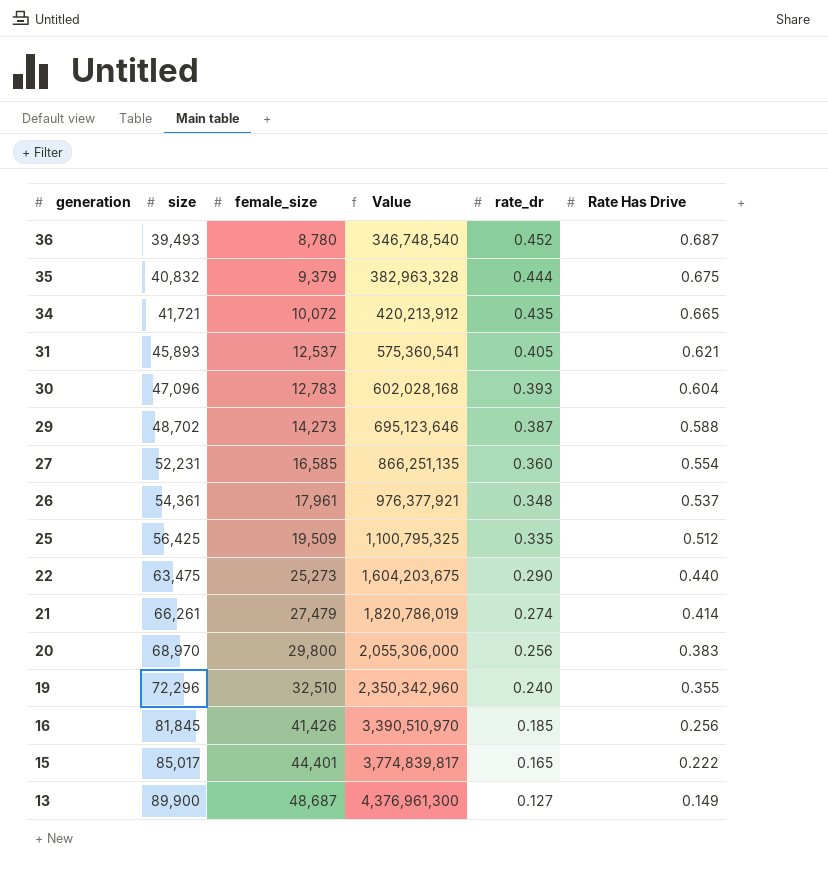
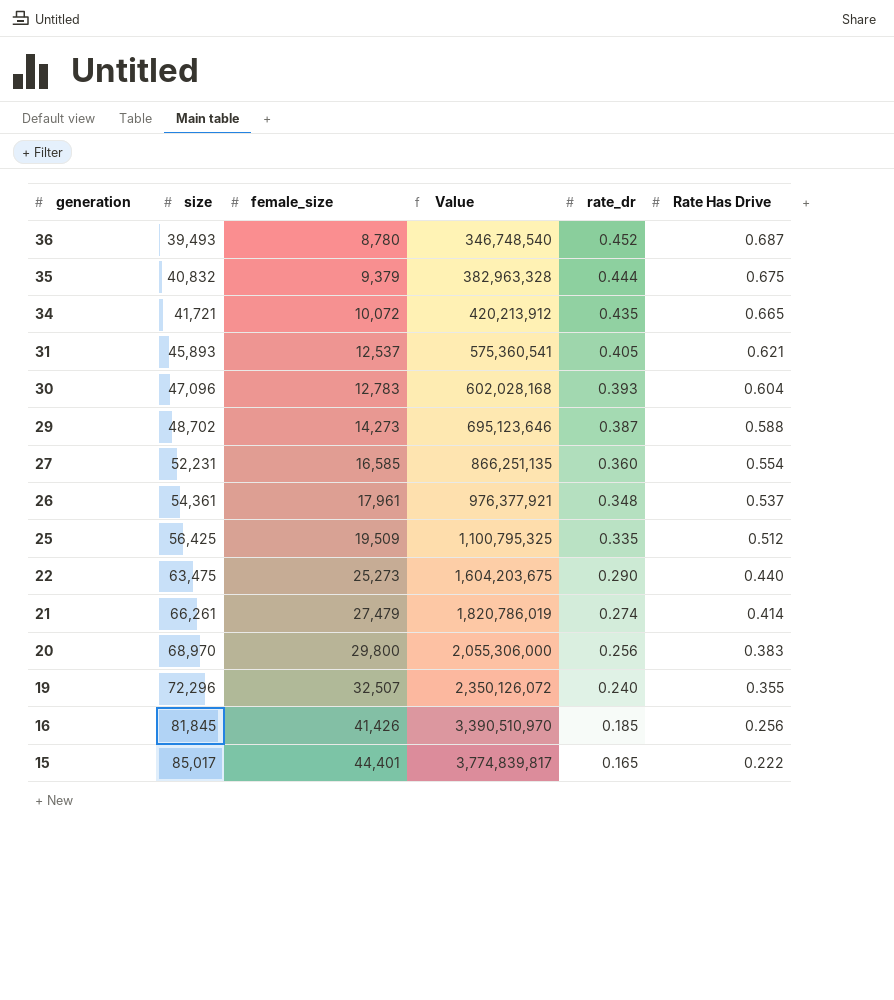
row 13: 89,900 | 48,687 | 4,376,961,300 | 0.127 | 0.149 -> none
19 | female_size: 32,510 -> 32,507
19 | Value: 2,350,342,960 -> 2,350,126,072

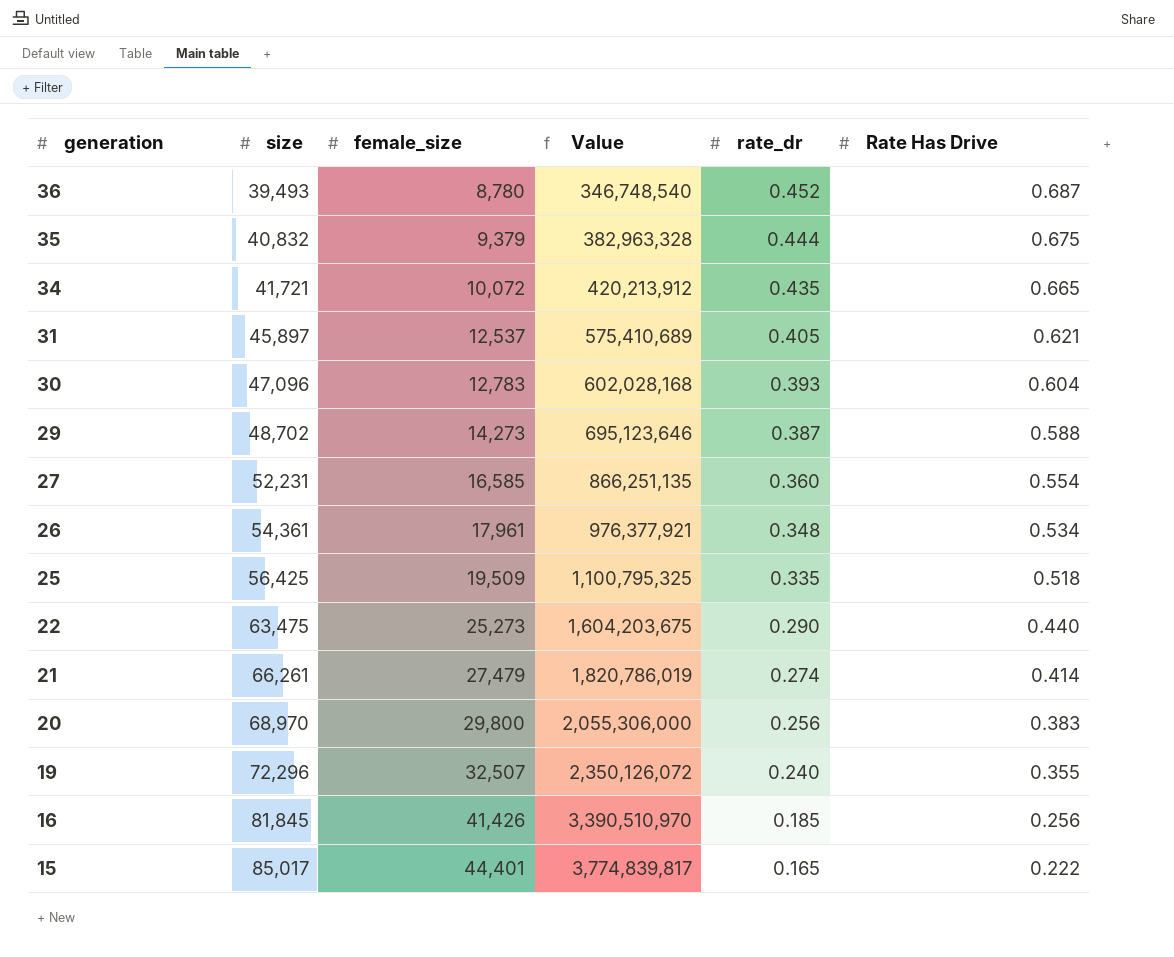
31 | size: 45,893 -> 45,897
31 | Value: 575,360,541 -> 575,410,689
26 | Rate Has Drive: 0.537 -> 0.534
25 | Rate Has Drive: 0.512 -> 0.518

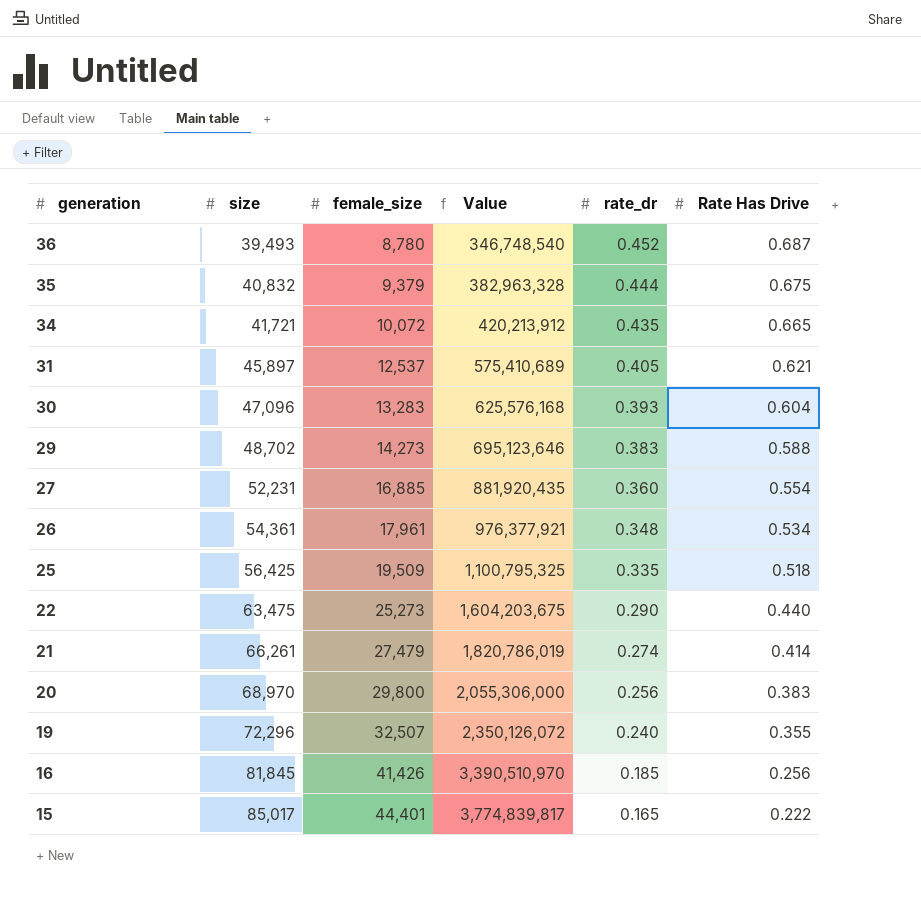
30 | female_size: 12,783 -> 13,283
30 | Value: 602,028,168 -> 625,576,168
29 | rate_dr: 0.387 -> 0.383
27 | female_size: 16,585 -> 16,885
27 | Value: 866,251,135 -> 881,920,435

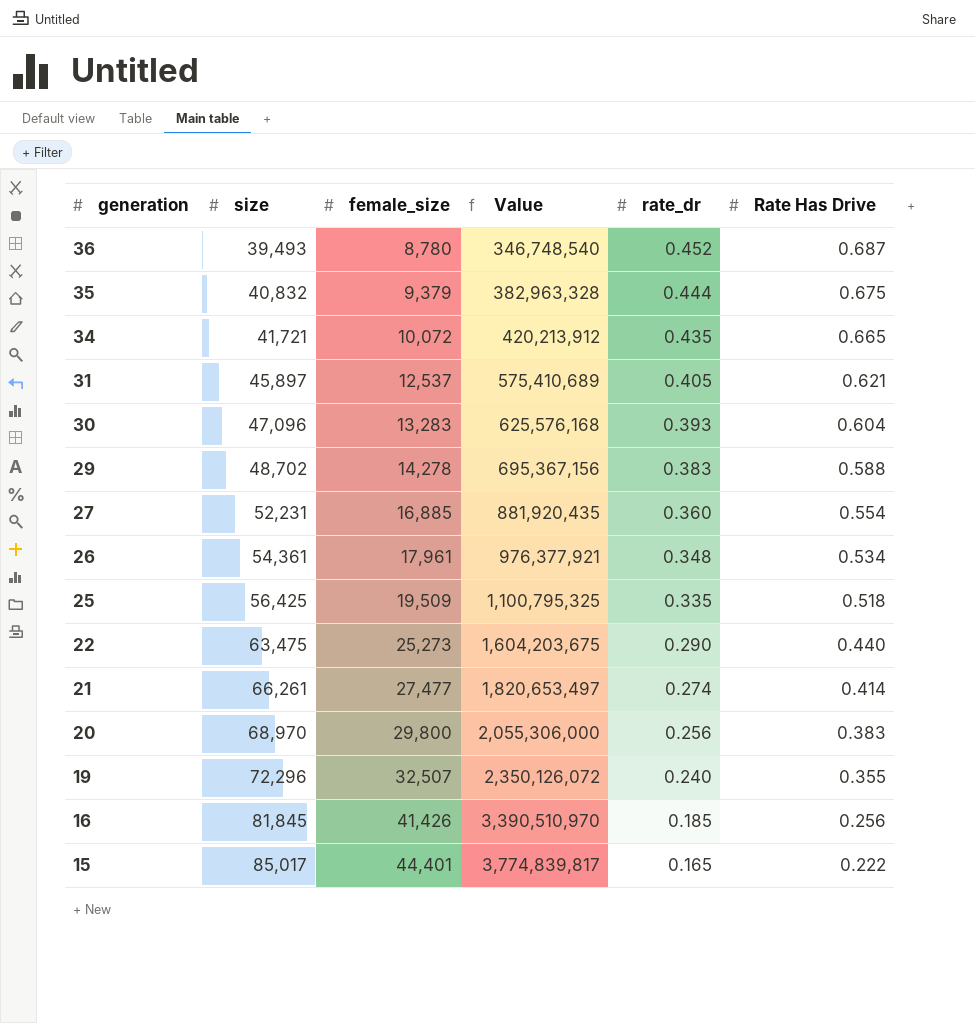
29 | female_size: 14,273 -> 14,278
29 | Value: 695,123,646 -> 695,367,156
21 | female_size: 27,479 -> 27,477
21 | Value: 1,820,786,019 -> 1,820,653,497

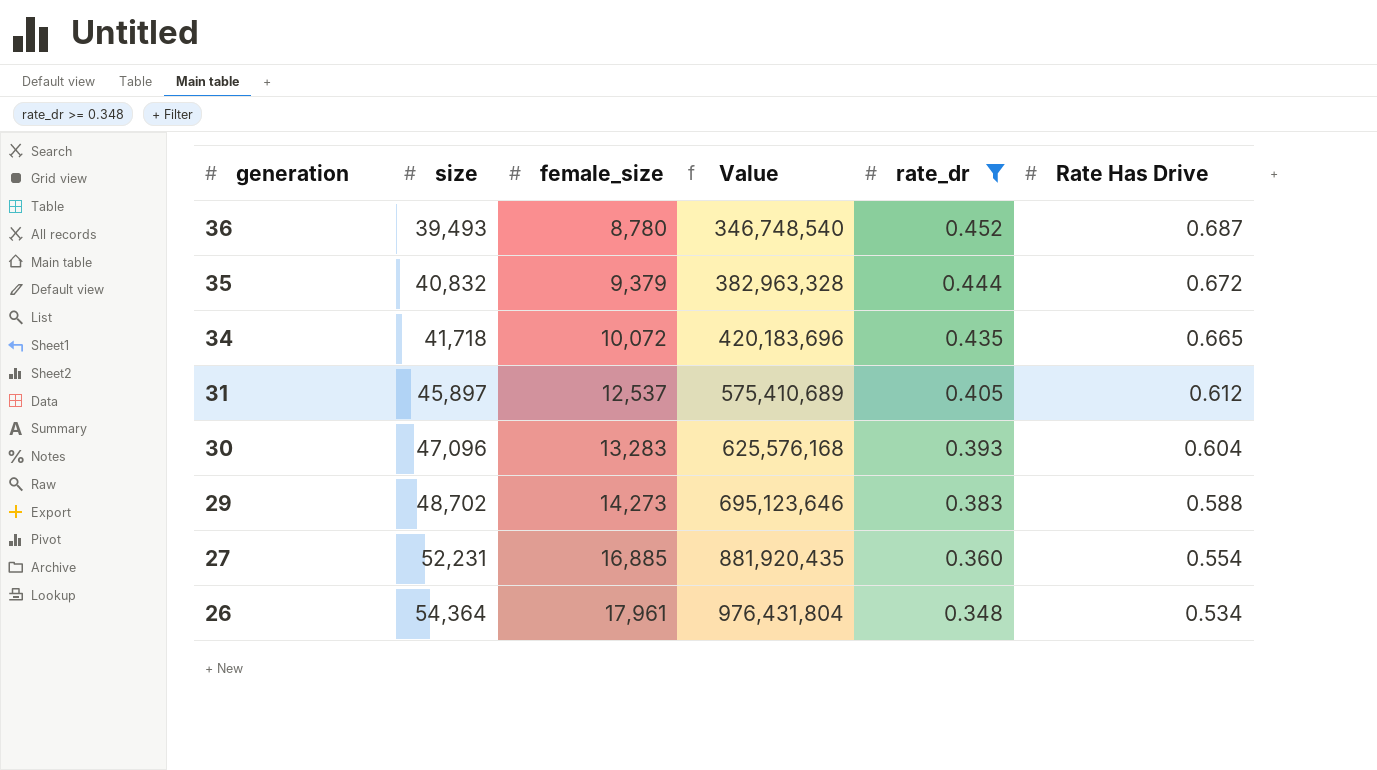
filter: none -> rate_dr >= 0.348
35 | Rate Has Drive: 0.675 -> 0.672
34 | size: 41,721 -> 41,718
34 | Value: 420,213,912 -> 420,183,696
31 | Rate Has Drive: 0.621 -> 0.612
29 | female_size: 14,278 -> 14,273
29 | Value: 695,367,156 -> 695,123,646
26 | size: 54,361 -> 54,364
26 | Value: 976,377,921 -> 976,431,804

